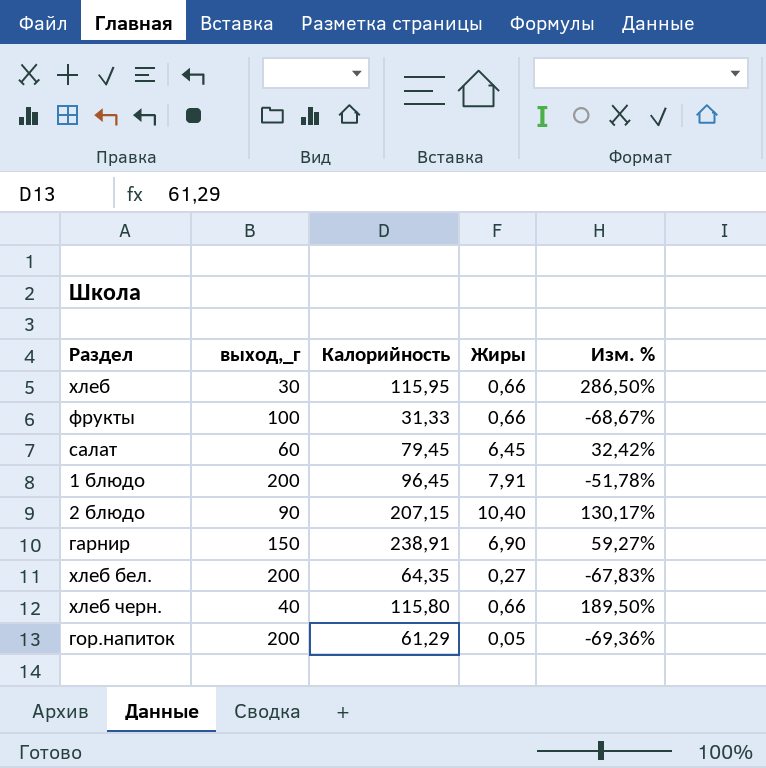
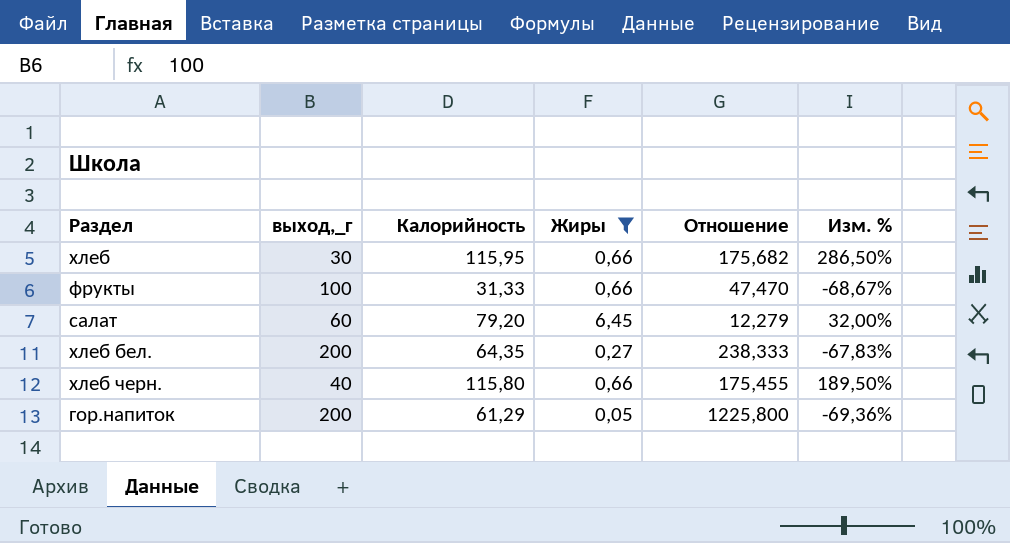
filter: none -> Жиры <= 6,45
column Отношение | formula: none -> [Калорийность] / [Жиры]
салат | Калорийность: 79,45 -> 79,20
салат | Изм. %: 32,42% -> 32,00%

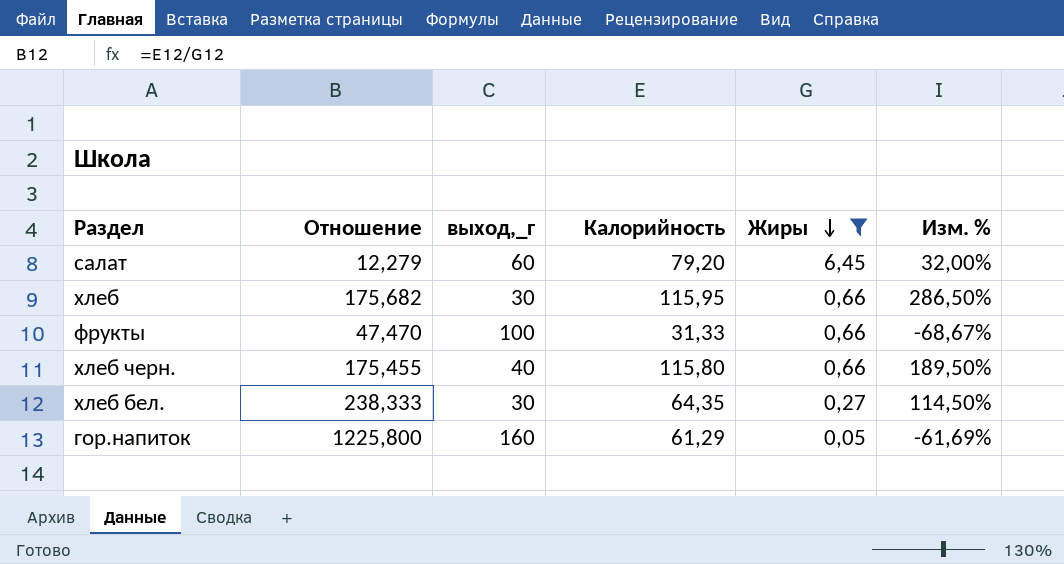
row order: none -> Жиры descending
column Отношение | position: 5 -> 2
хлеб бел. | выход,_г: 200 -> 30
хлеб бел. | Изм. %: -67,83% -> 114,50%
гор.напиток | выход,_г: 200 -> 160
гор.напиток | Изм. %: -69,36% -> -61,69%

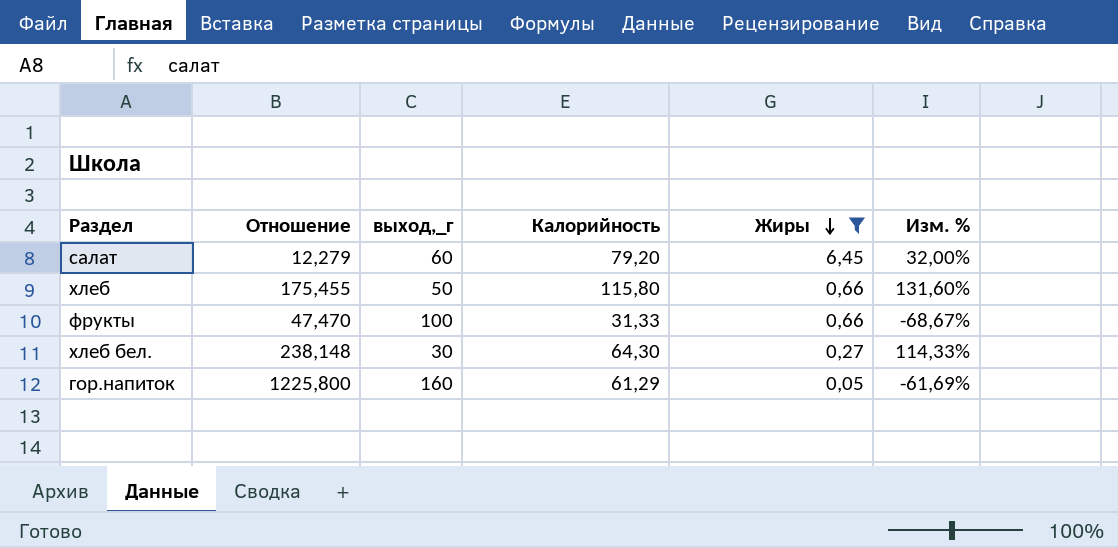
row хлеб черн.: 175,455 | 40 | 115,80 | 0,66 | 189,50% -> none
хлеб | Отношение: 175,682 -> 175,455
хлеб | выход,_г: 30 -> 50
хлеб | Калорийность: 115,95 -> 115,80
хлеб | Изм. %: 286,50% -> 131,60%
хлеб бел. | Отношение: 238,333 -> 238,148
хлеб бел. | Калорийность: 64,35 -> 64,30
хлеб бел. | Изм. %: 114,50% -> 114,33%

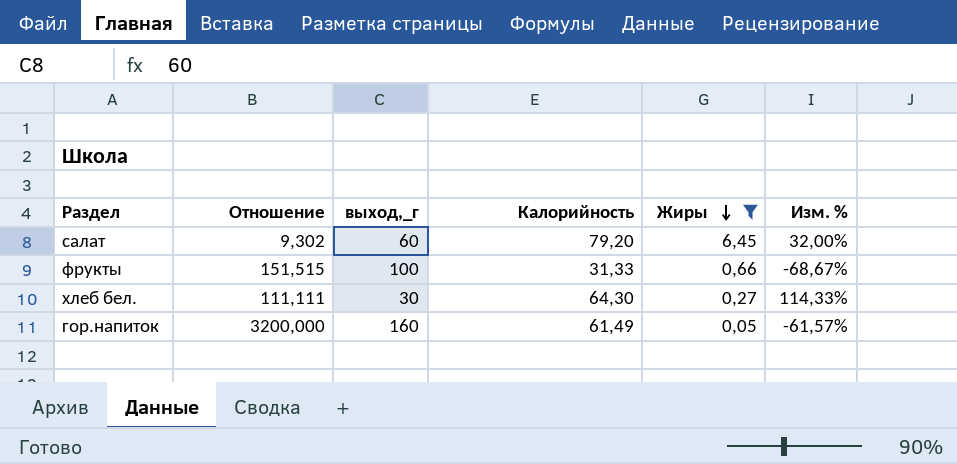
column Отношение | formula: [Калорийность] / [Жиры] -> [выход,_г] / [Жиры]
row хлеб: 175,455 | 50 | 115,80 | 0,66 | 131,60% -> none
гор.напиток | Калорийность: 61,29 -> 61,49
гор.напиток | Изм. %: -61,69% -> -61,57%

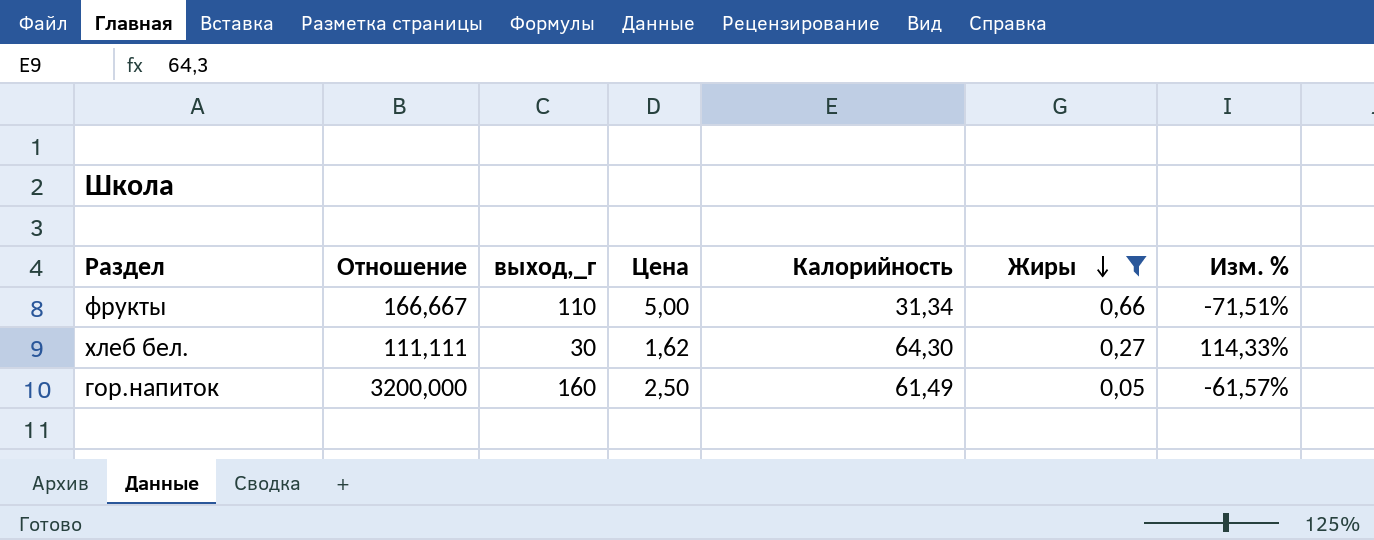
column Цена | position: none -> 4
row салат: 9,302 | 60 | 79,20 | 6,45 | 32,00% -> none
фрукты | Отношение: 151,515 -> 166,667
фрукты | выход,_г: 100 -> 110
фрукты | Калорийность: 31,33 -> 31,34
фрукты | Изм. %: -68,67% -> -71,51%

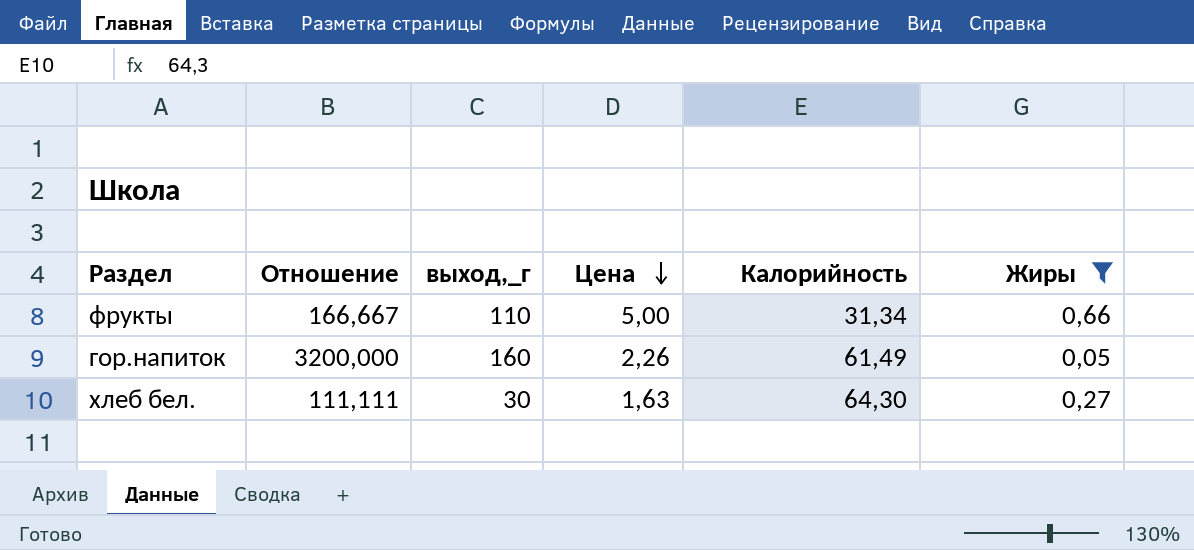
row order: Жиры descending -> Цена descending
column Изм. % | formula: ([Калорийность] - [выход,_г]) / [выход,_г] -> none
гор.напиток | Цена: 2,50 -> 2,26
хлеб бел. | Цена: 1,62 -> 1,63

